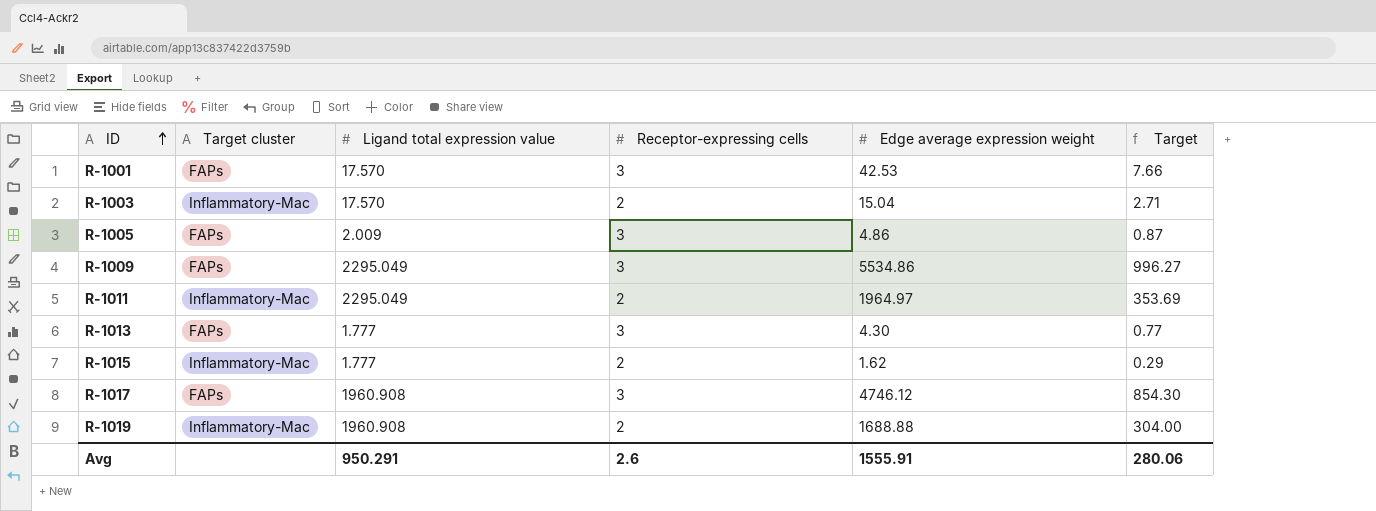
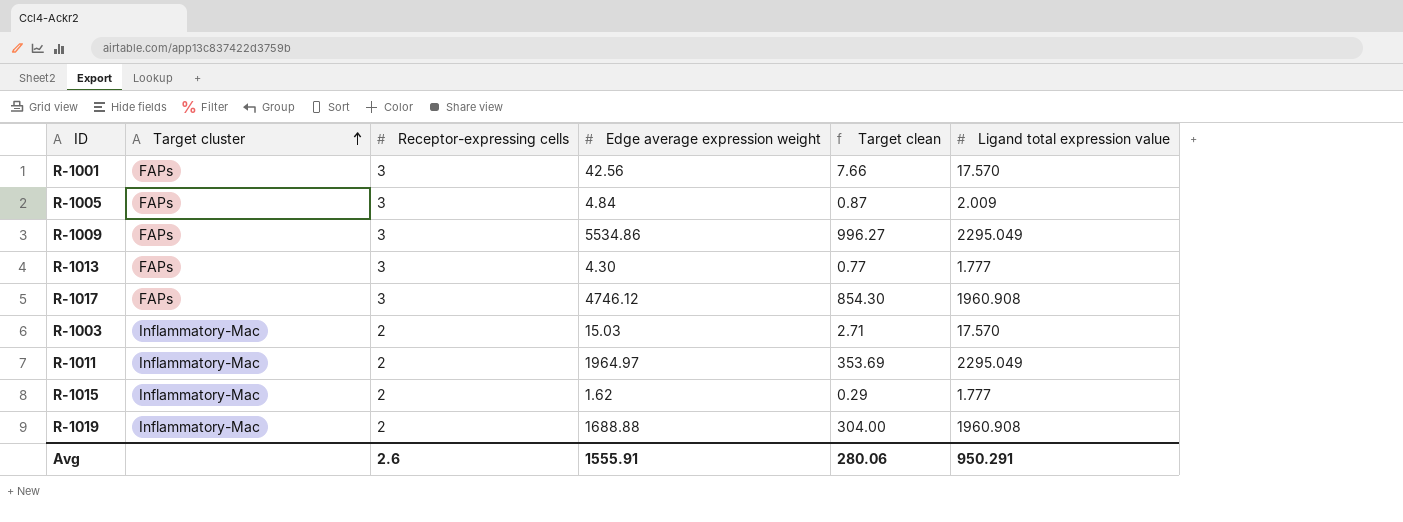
row order: ID ascending -> Target cluster ascending
column name: Target -> Target clean
column Ligand total expression value | position: 3 -> 6
R-1001 | Edge average expression weight: 42.53 -> 42.56
R-1005 | Edge average expression weight: 4.86 -> 4.84
R-1003 | Edge average expression weight: 15.04 -> 15.03

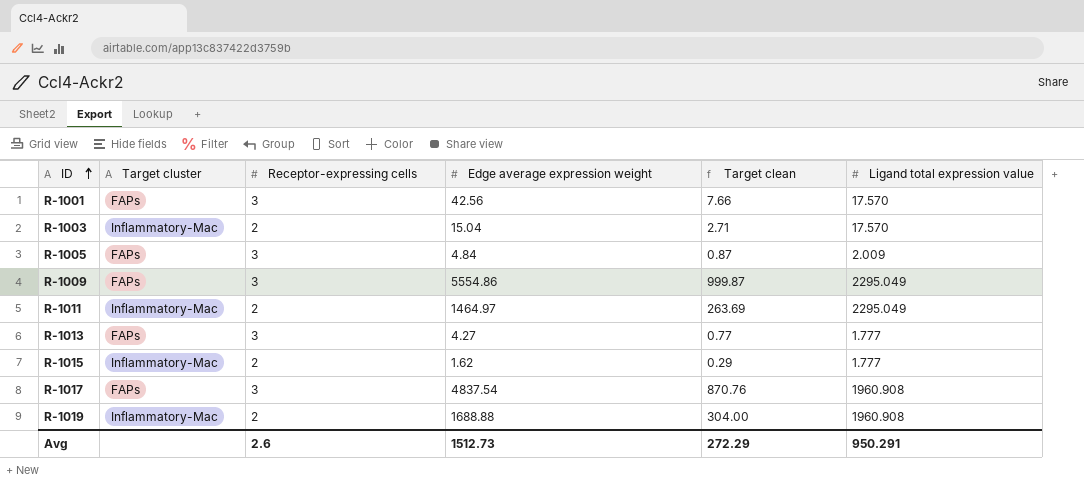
row order: Target cluster ascending -> ID ascending
R-1003 | Edge average expression weight: 15.03 -> 15.04
R-1009 | Edge average expression weight: 5534.86 -> 5554.86
R-1009 | Target clean: 996.27 -> 999.87
R-1011 | Edge average expression weight: 1964.97 -> 1464.97
R-1011 | Target clean: 353.69 -> 263.69
R-1013 | Edge average expression weight: 4.30 -> 4.27
R-1017 | Edge average expression weight: 4746.12 -> 4837.54
R-1017 | Target clean: 854.30 -> 870.76
Avg | Edge average expression weight: 1555.91 -> 1512.73
Avg | Target clean: 280.06 -> 272.29

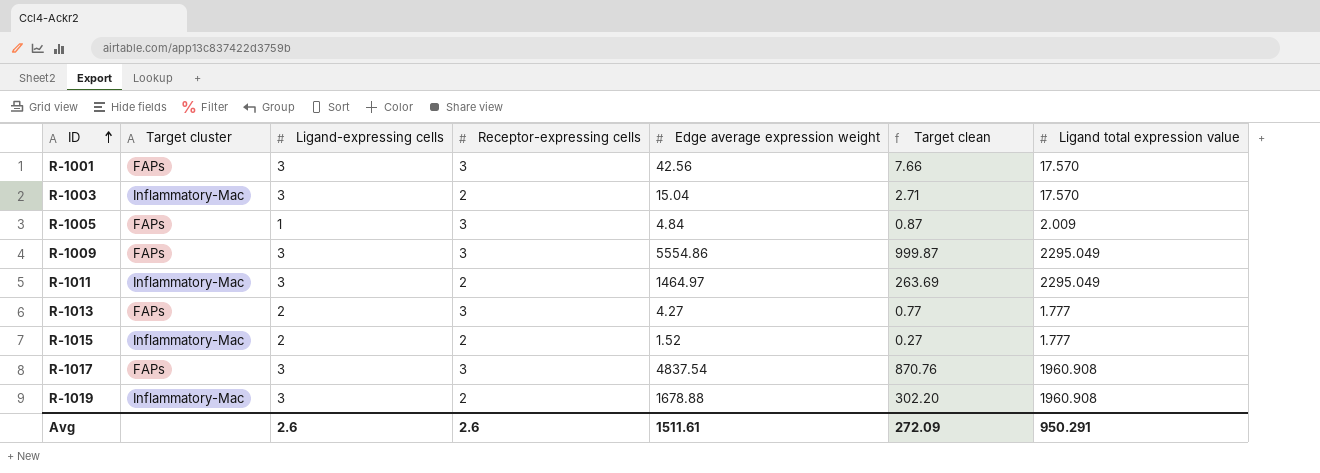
column Ligand-expressing cells | position: none -> 3
R-1015 | Edge average expression weight: 1.62 -> 1.52
R-1015 | Target clean: 0.29 -> 0.27
R-1019 | Edge average expression weight: 1688.88 -> 1678.88
R-1019 | Target clean: 304.00 -> 302.20
Avg | Edge average expression weight: 1512.73 -> 1511.61
Avg | Target clean: 272.29 -> 272.09

